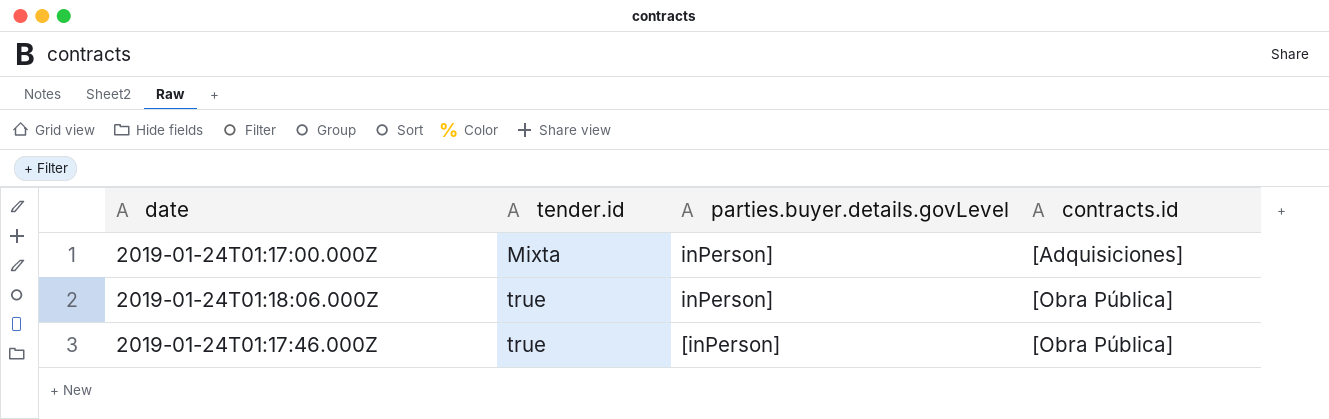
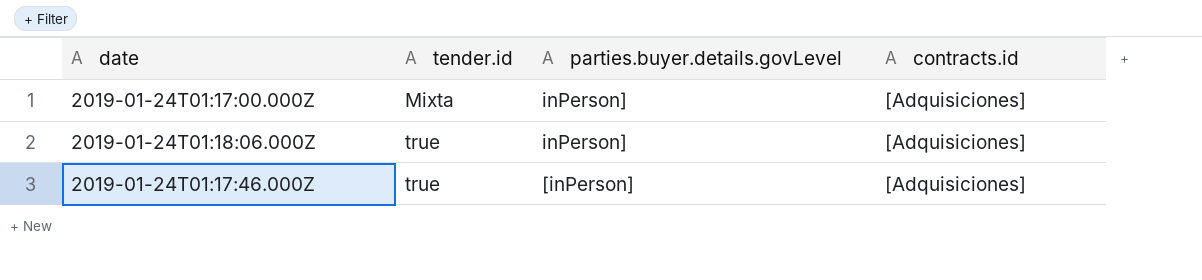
2019-01-24T01:18:06.000Z | contracts.id: [Obra Pública] -> [Adquisiciones]
2019-01-24T01:17:46.000Z | contracts.id: [Obra Pública] -> [Adquisiciones]

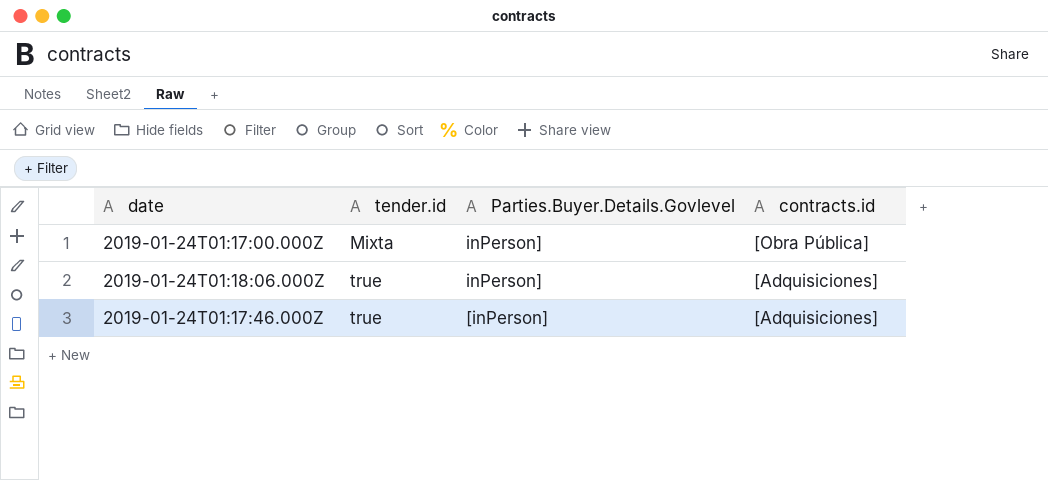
column name: parties.buyer.details.govLevel -> Parties.Buyer.Details.Govlevel
2019-01-24T01:17:00.000Z | contracts.id: [Adquisiciones] -> [Obra Pública]

